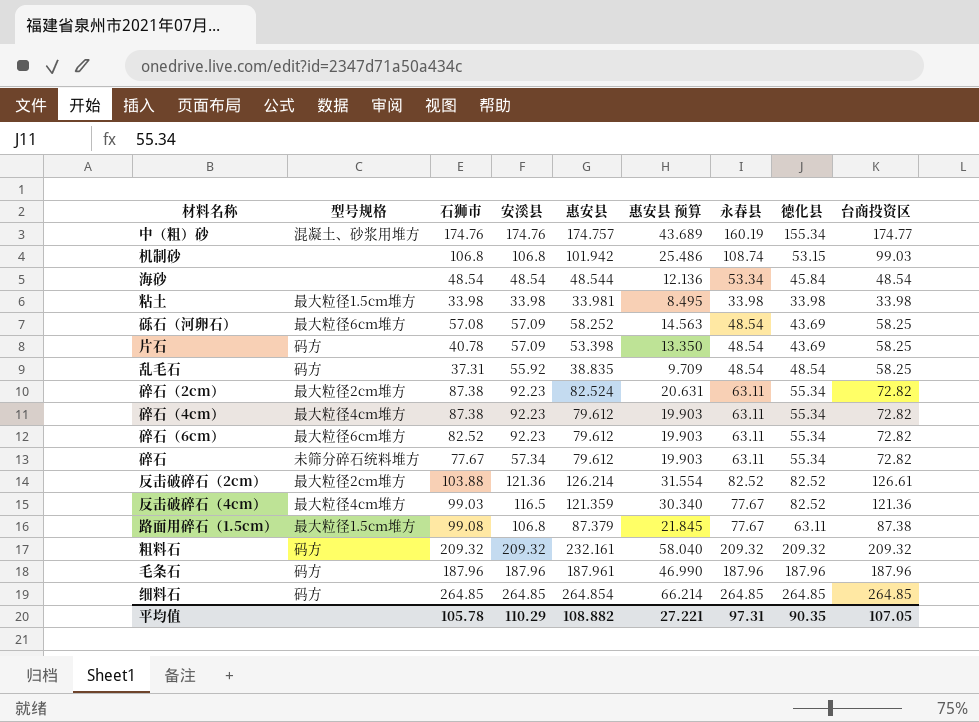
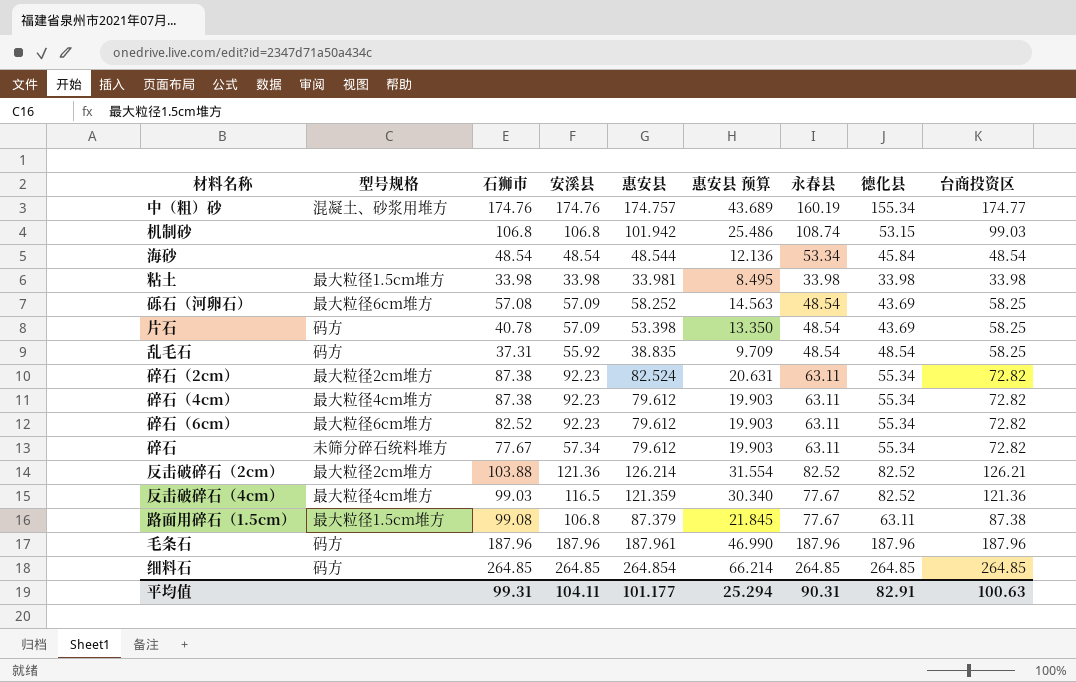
row 粗料石: 码方 | 209.32 | 209.32 | 232.161 | 58.040 | 209.32 | 209.32 | 209.32 -> none
反击破碎石（2cm） | 台商投资区: 126.61 -> 126.21
平均值 | 石狮市: 105.78 -> 99.31
平均值 | 安溪县: 110.29 -> 104.11
平均值 | 惠安县: 108.882 -> 101.177
平均值 | 惠安县 预算: 27.221 -> 25.294
平均值 | 永春县: 97.31 -> 90.31
平均值 | 德化县: 90.35 -> 82.91
平均值 | 台商投资区: 107.05 -> 100.63

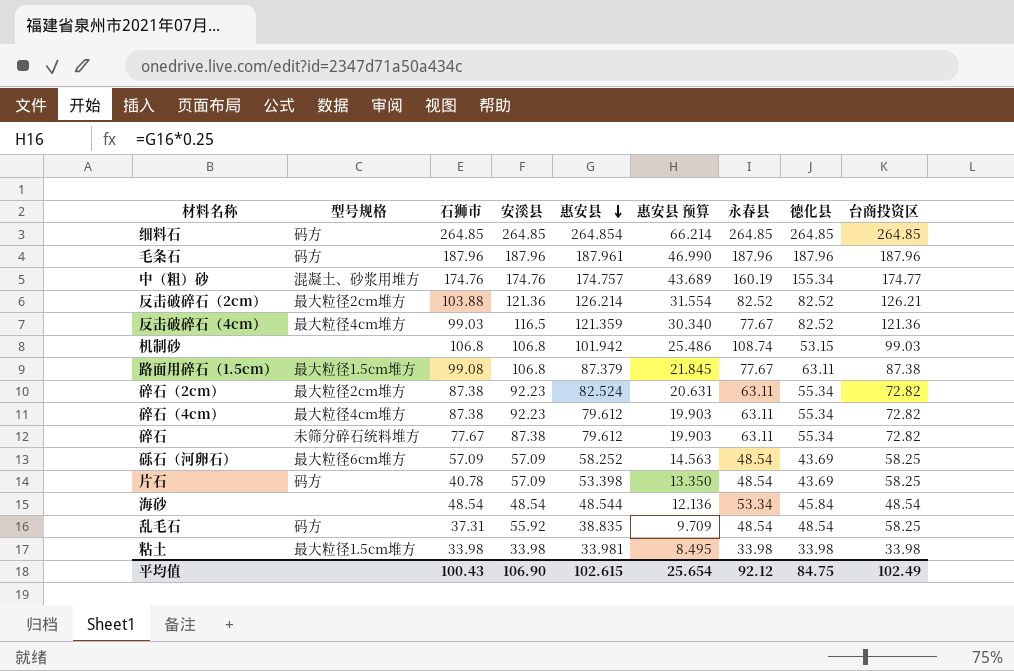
row order: none -> 惠安县 descending
row 碎石（6cm）: 最大粒径6cm堆方 | 82.52 | 92.23 | 79.612 | 19.903 | 63.11 | 55.34 | 72.82 -> none
碎石 | 安溪县: 57.34 -> 87.38
砾石（河卵石） | 石狮市: 57.08 -> 57.09
平均值 | 石狮市: 99.31 -> 100.43
平均值 | 安溪县: 104.11 -> 106.90
平均值 | 惠安县: 101.177 -> 102.615
平均值 | 惠安县 预算: 25.294 -> 25.654
平均值 | 永春县: 90.31 -> 92.12
平均值 | 德化县: 82.91 -> 84.75
平均值 | 台商投资区: 100.63 -> 102.49

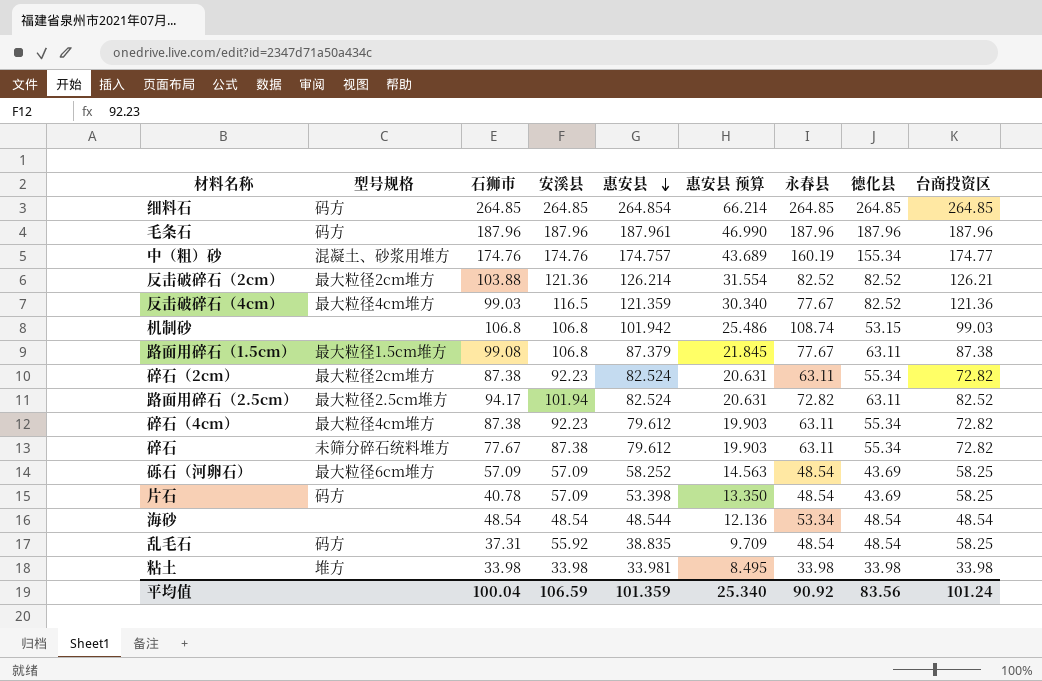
row 路面用碎石（2.5cm）: none -> 最大粒径2.5cm堆方 | 94.17 | 101.94 | 82.524 | 20.631 | 72.82 | 63.11 | 82.52
海砂 | 德化县: 45.84 -> 48.54
粘土 | 型号规格: 最大粒径1.5cm堆方 -> 堆方
平均值 | 石狮市: 100.43 -> 100.04
平均值 | 安溪县: 106.90 -> 106.59
平均值 | 惠安县: 102.615 -> 101.359
平均值 | 惠安县 预算: 25.654 -> 25.340
平均值 | 永春县: 92.12 -> 90.92
平均值 | 德化县: 84.75 -> 83.56
平均值 | 台商投资区: 102.49 -> 101.24

